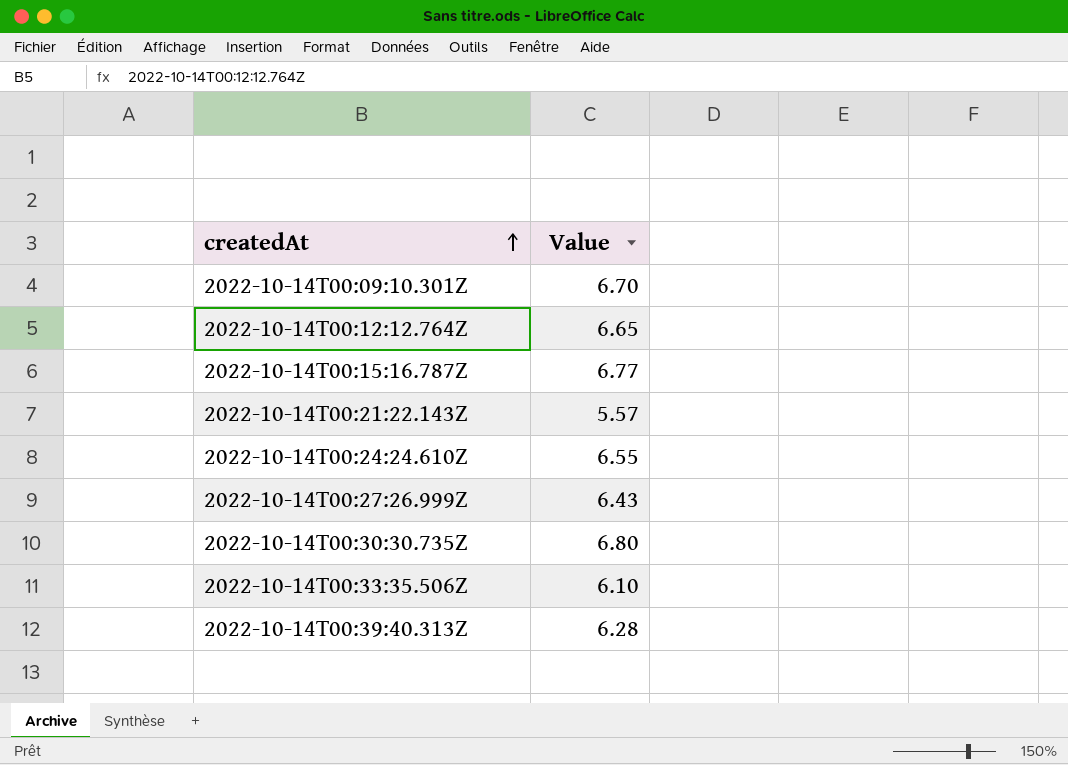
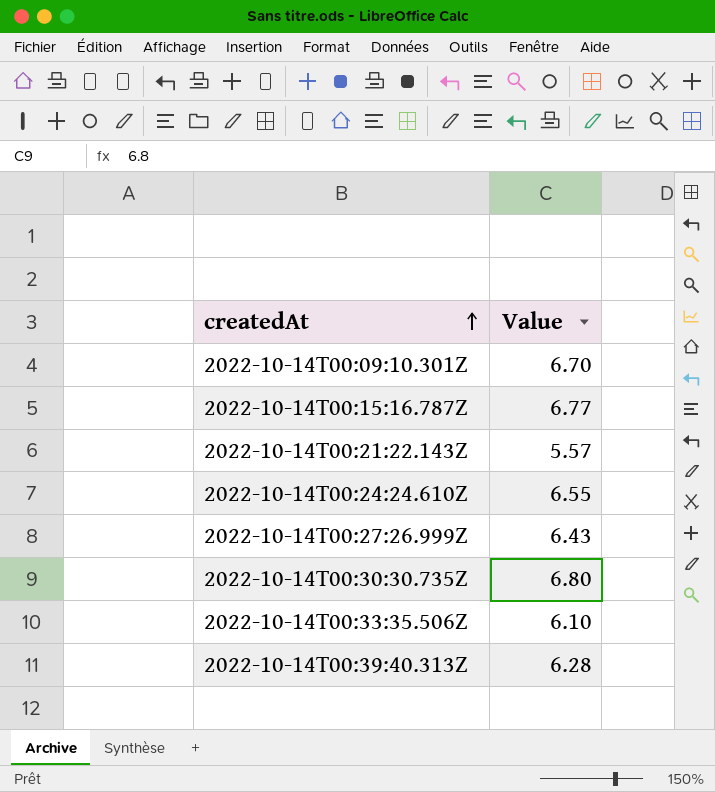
row 2022-10-14T00:12:12.764Z: 6.65 -> none

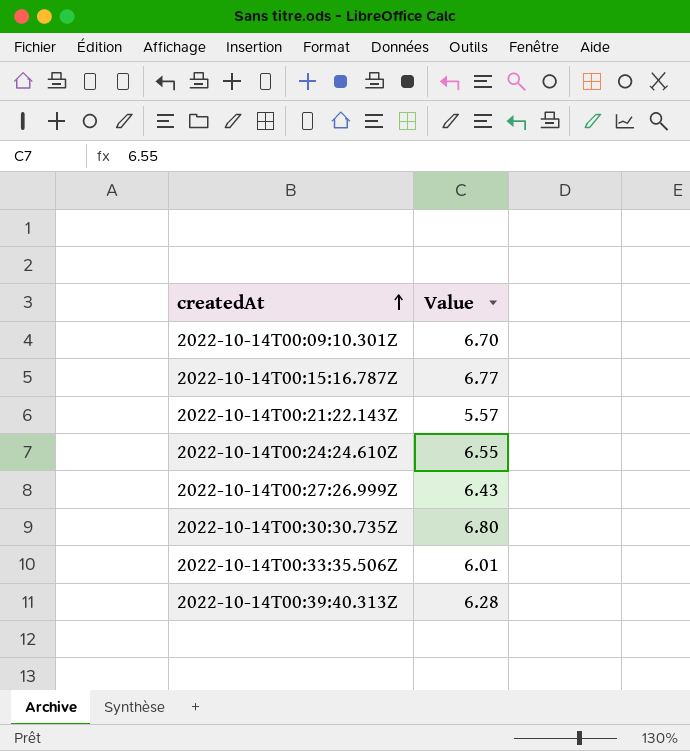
2022-10-14T00:33:35.506Z | Value: 6.10 -> 6.01

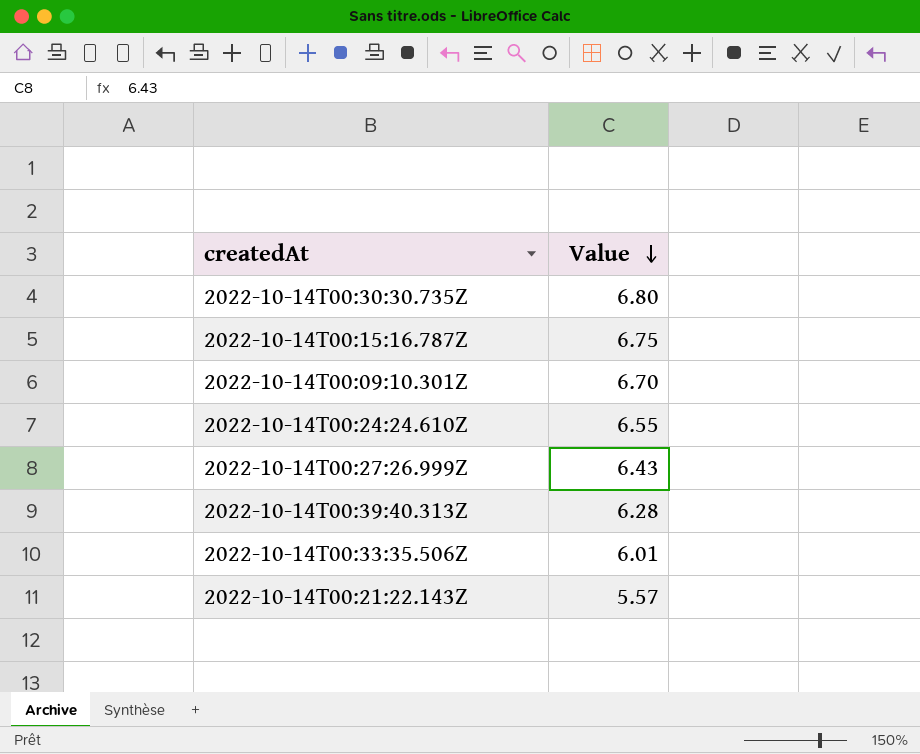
row order: createdAt ascending -> Value descending
2022-10-14T00:15:16.787Z | Value: 6.77 -> 6.75

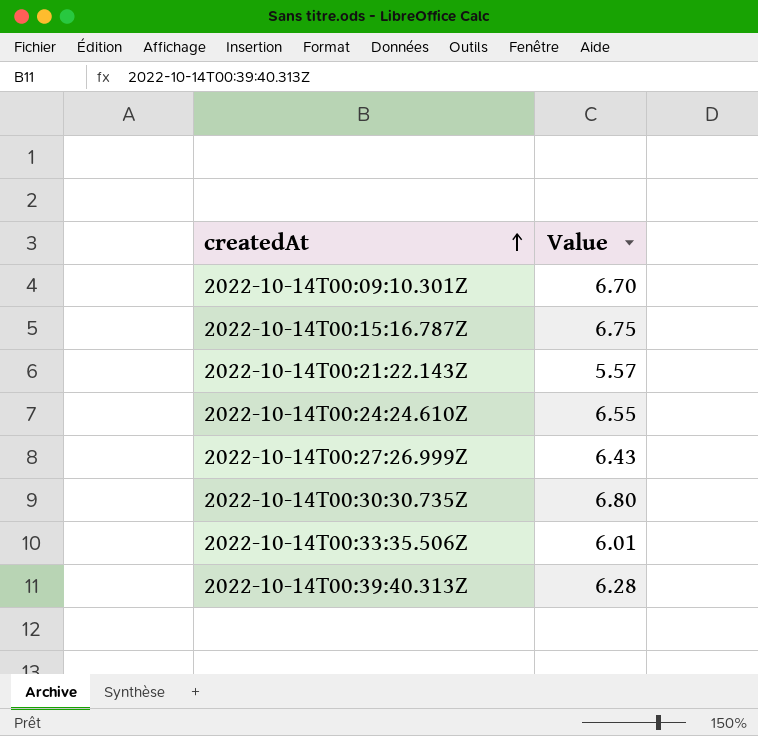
row order: Value descending -> createdAt ascending

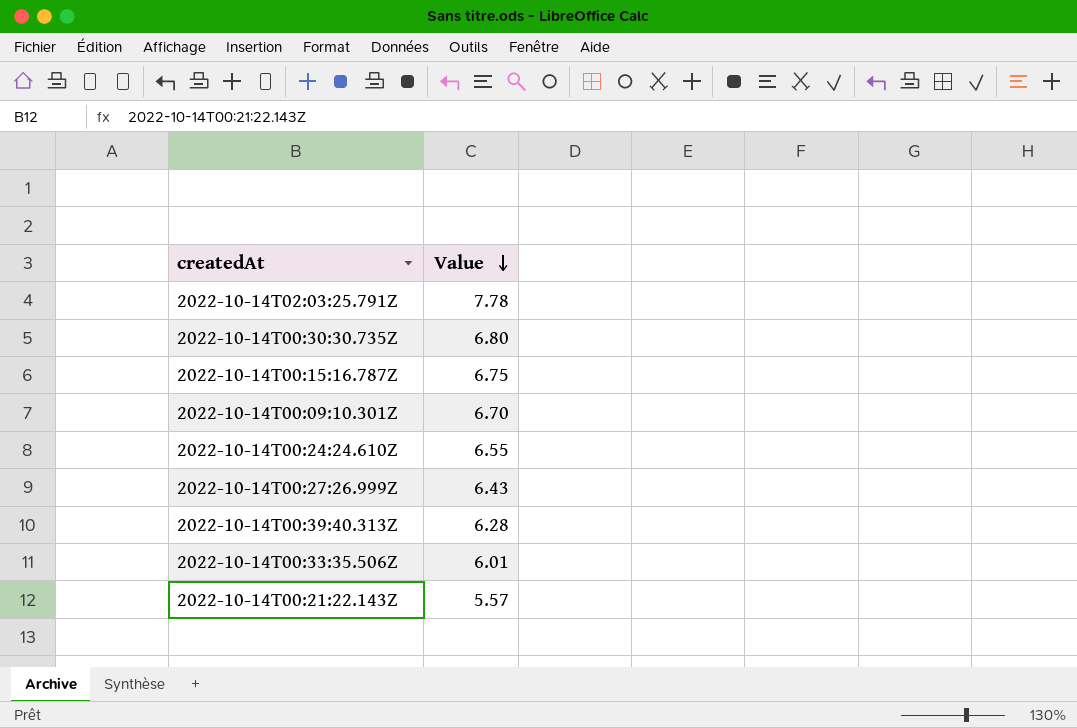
row order: createdAt ascending -> Value descending
row 2022-10-14T02:03:25.791Z: none -> 7.78

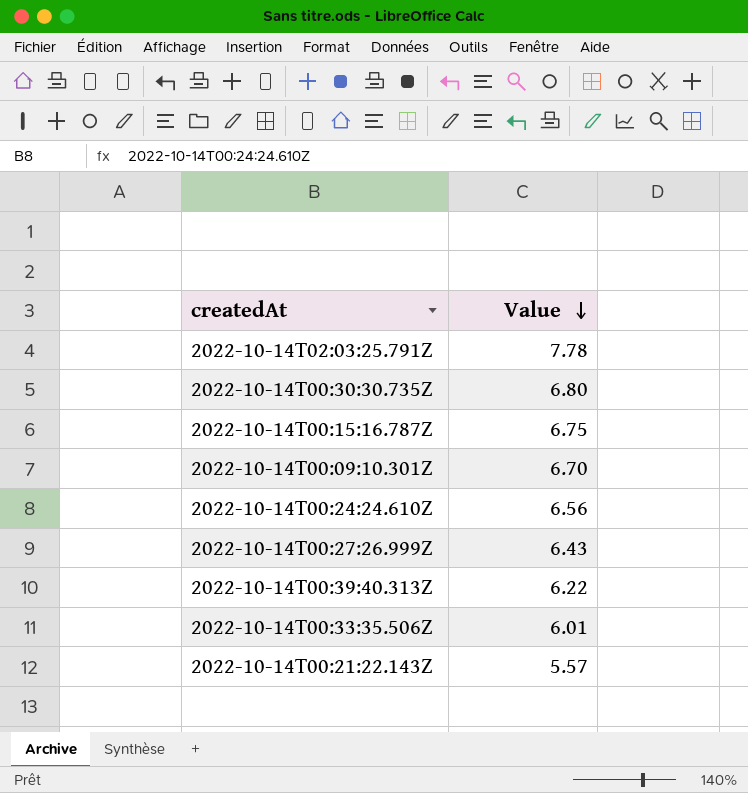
2022-10-14T00:24:24.610Z | Value: 6.55 -> 6.56
2022-10-14T00:39:40.313Z | Value: 6.28 -> 6.22

